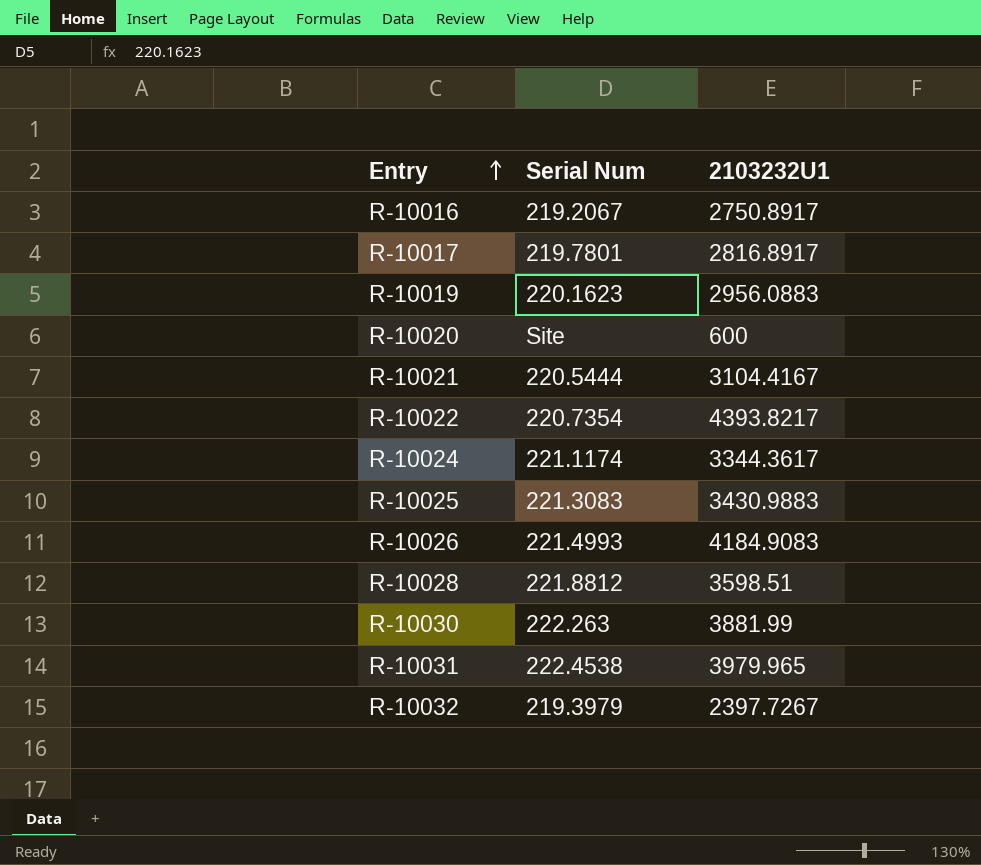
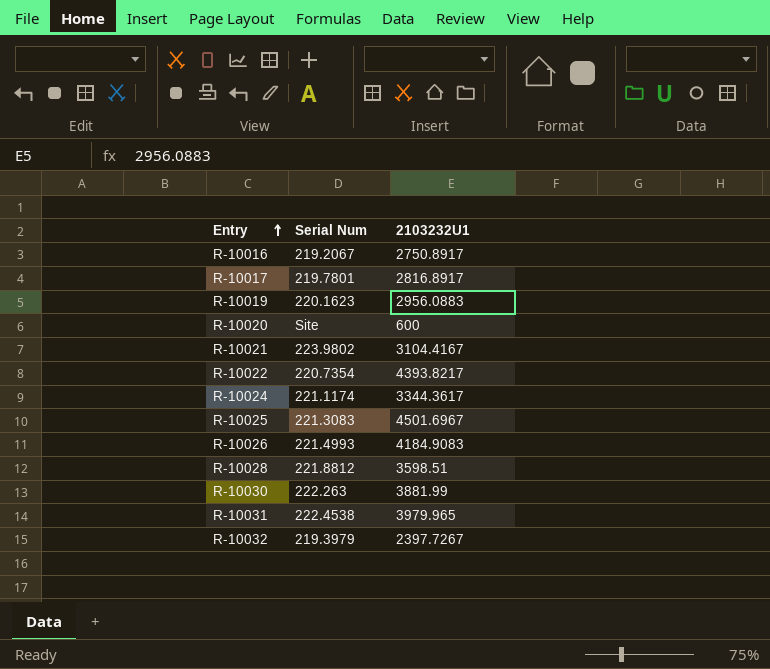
R-10021 | Serial Num: 220.5444 -> 223.9802
R-10025 | 2103232U1: 3430.9883 -> 4501.6967

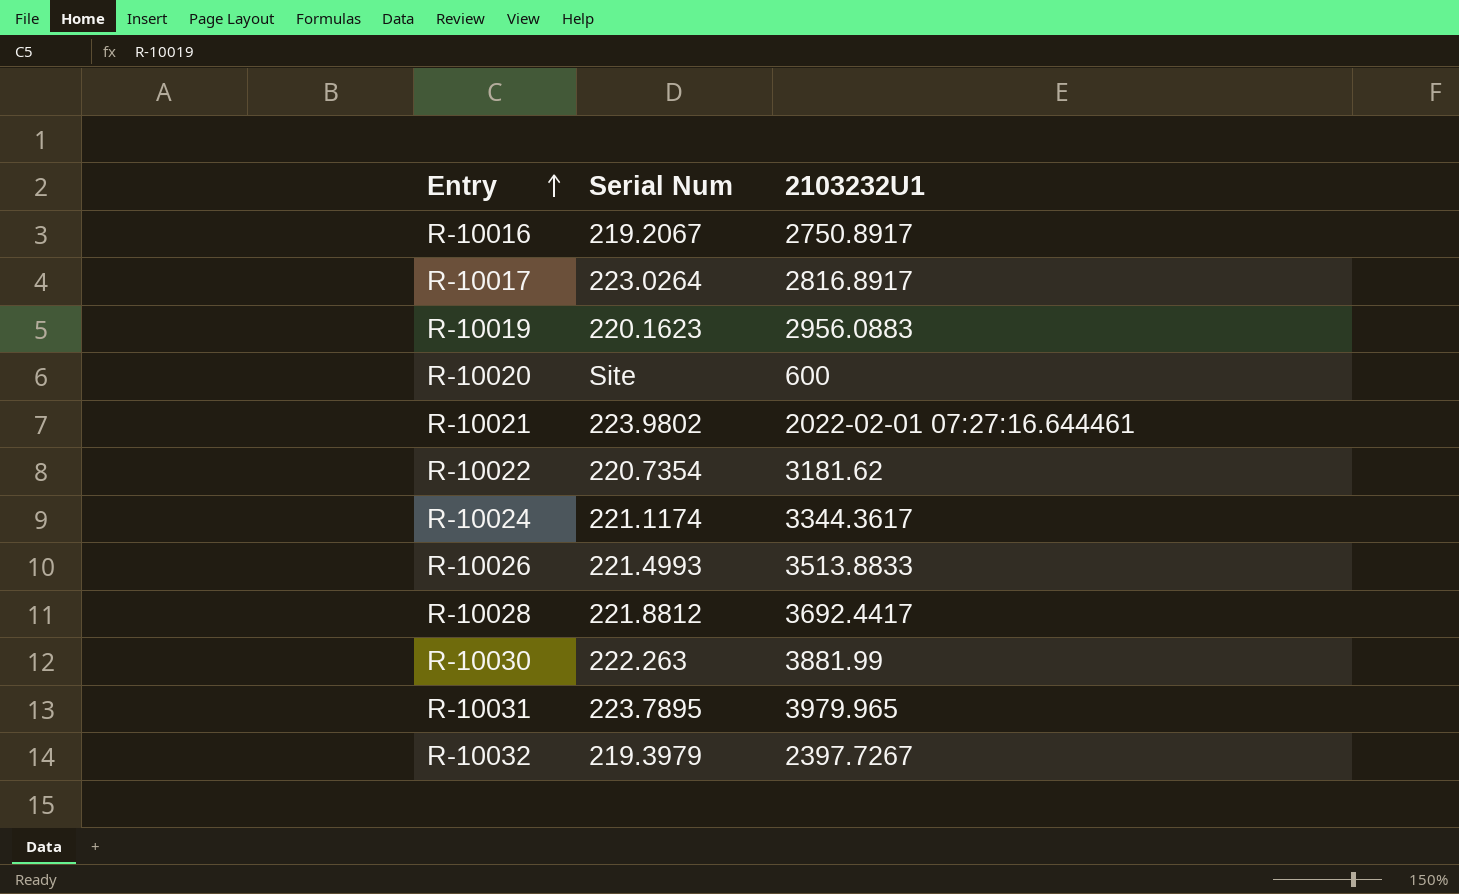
row R-10025: 221.3083 | 4501.6967 -> none
R-10017 | Serial Num: 219.7801 -> 223.0264
R-10021 | 2103232U1: 3104.4167 -> 2022-02-01 07:27:16.644461
R-10022 | 2103232U1: 4393.8217 -> 3181.62
R-10026 | 2103232U1: 4184.9083 -> 3513.8833
R-10028 | 2103232U1: 3598.51 -> 3692.4417
R-10031 | Serial Num: 222.4538 -> 223.7895

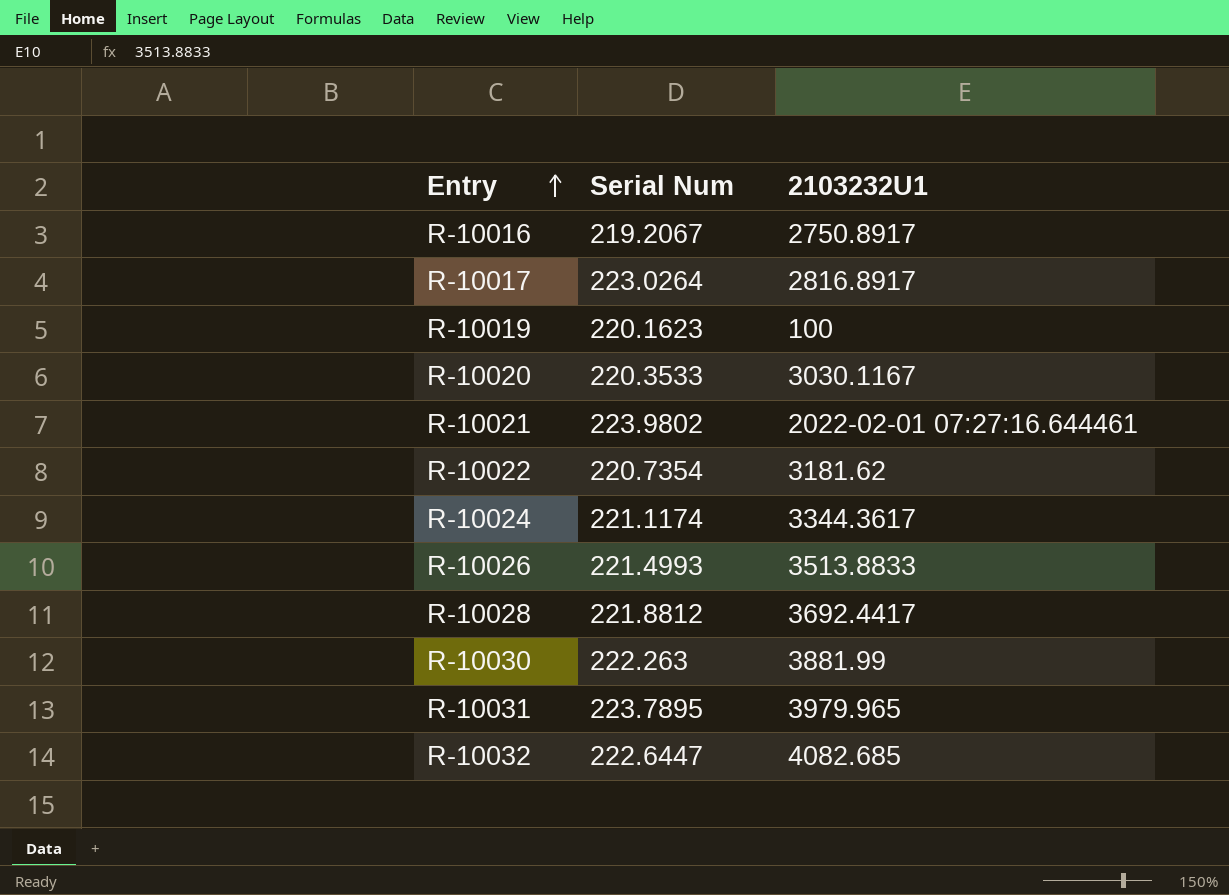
R-10019 | 2103232U1: 2956.0883 -> 100
R-10020 | Serial Num: Site -> 220.3533
R-10020 | 2103232U1: 600 -> 3030.1167
R-10032 | Serial Num: 219.3979 -> 222.6447
R-10032 | 2103232U1: 2397.7267 -> 4082.685

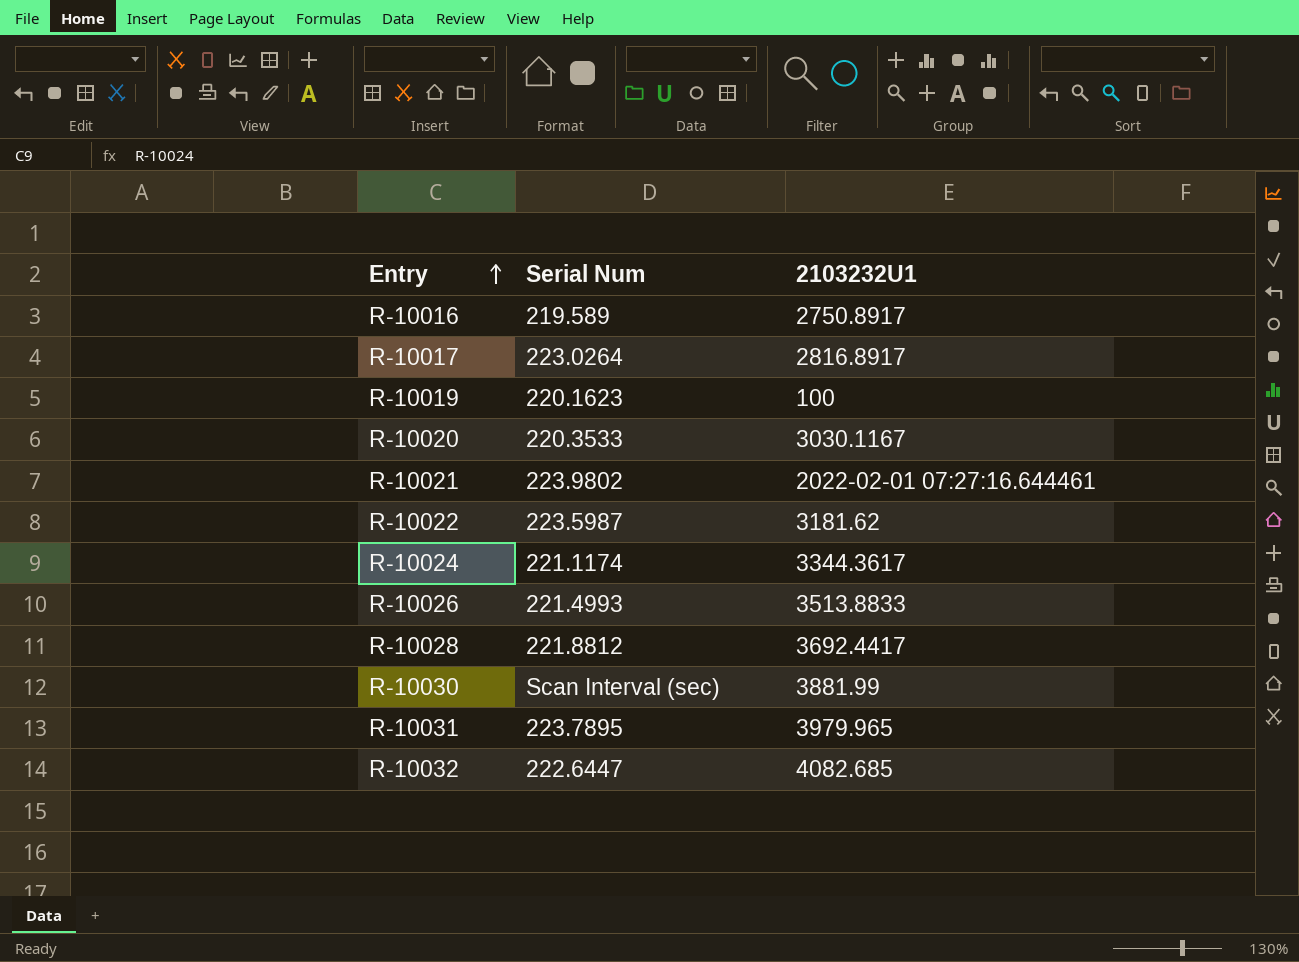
R-10016 | Serial Num: 219.2067 -> 219.589
R-10022 | Serial Num: 220.7354 -> 223.5987
R-10030 | Serial Num: 222.263 -> Scan Interval (sec)

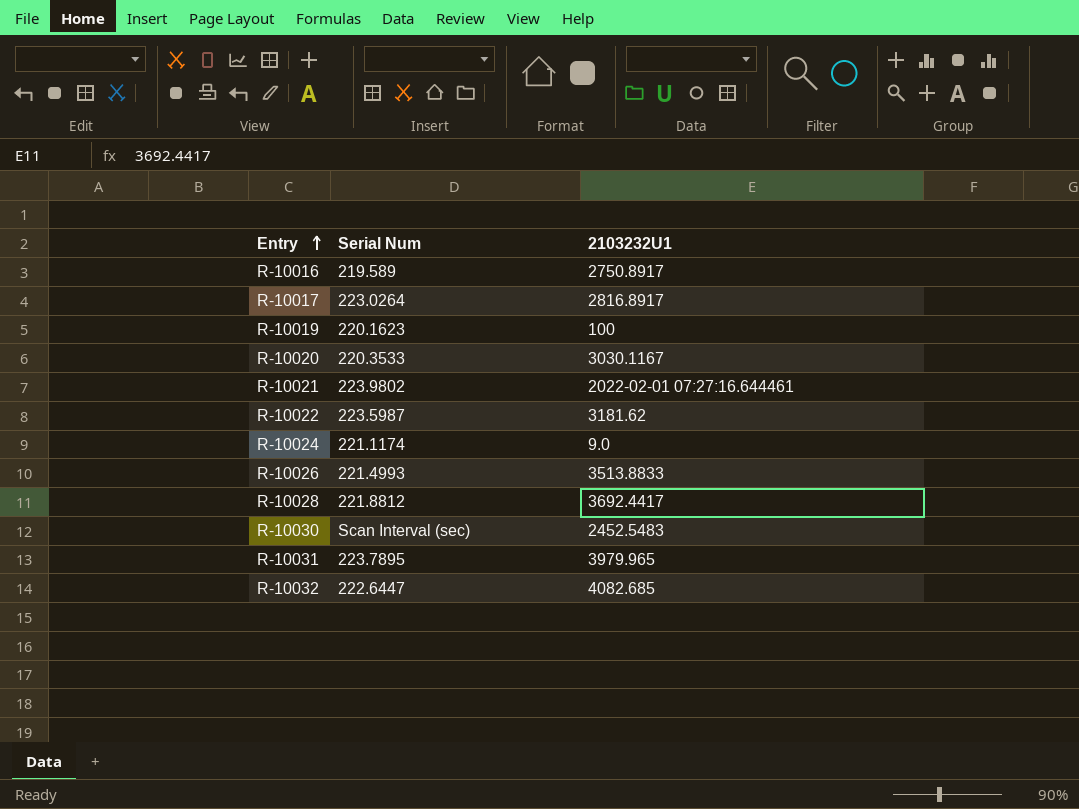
R-10024 | 2103232U1: 3344.3617 -> 9.0
R-10030 | 2103232U1: 3881.99 -> 2452.5483

